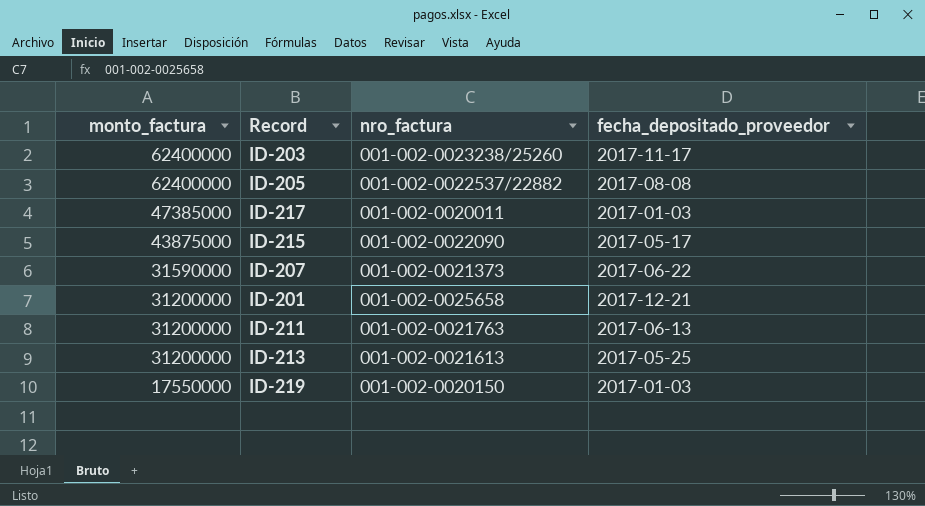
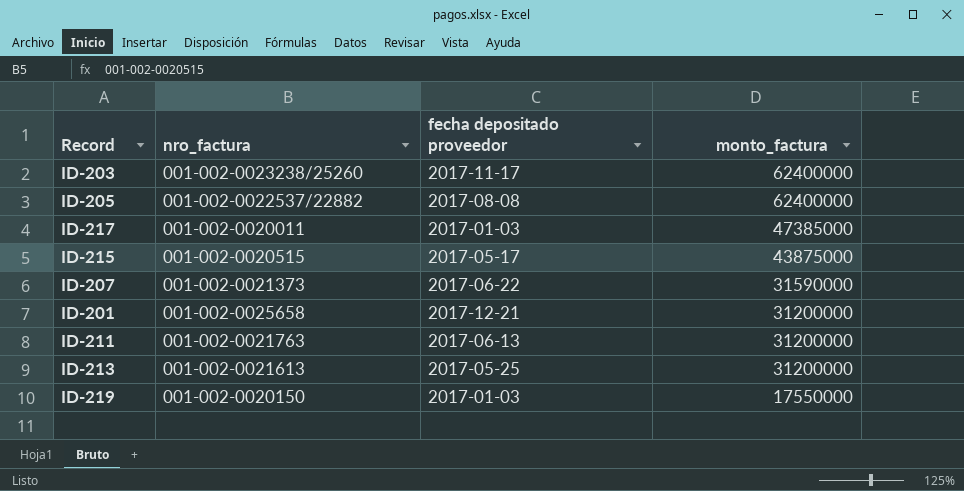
column name: fecha_depositado_proveedor -> fecha depositado proveedor
column monto_factura | position: 1 -> 4
ID-215 | nro_factura: 001-002-0022090 -> 001-002-0020515

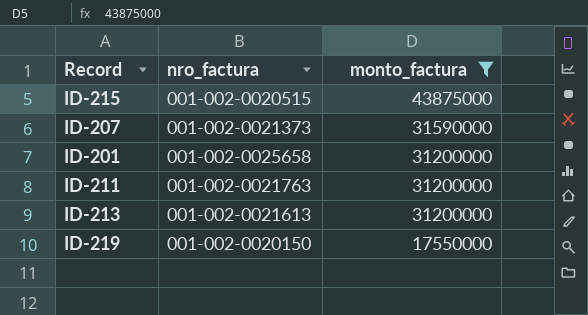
filter: none -> monto_factura <= 43875000
column fecha depositado proveedor | position: 3 -> none

